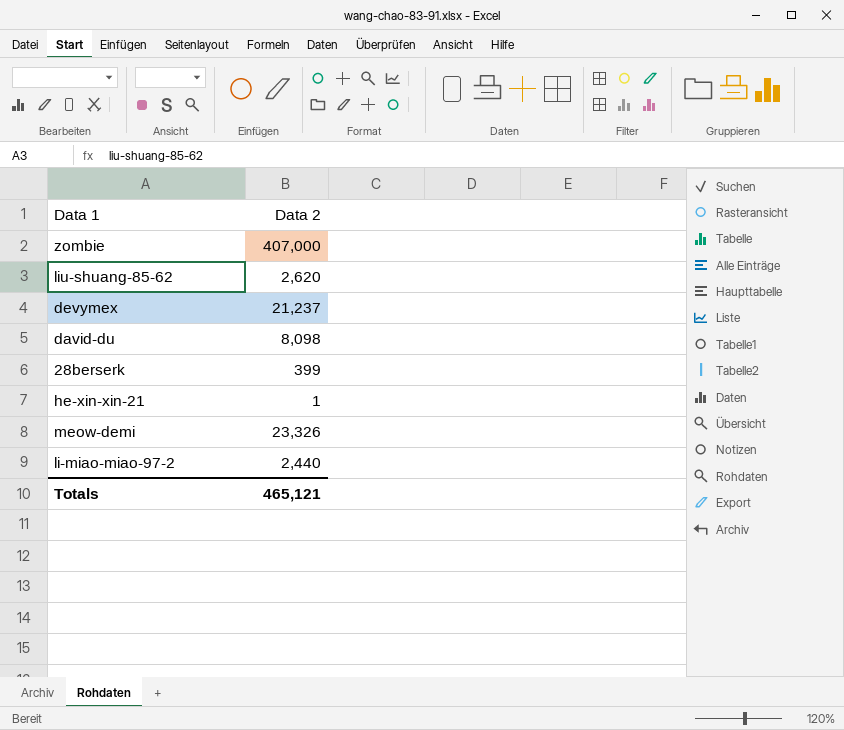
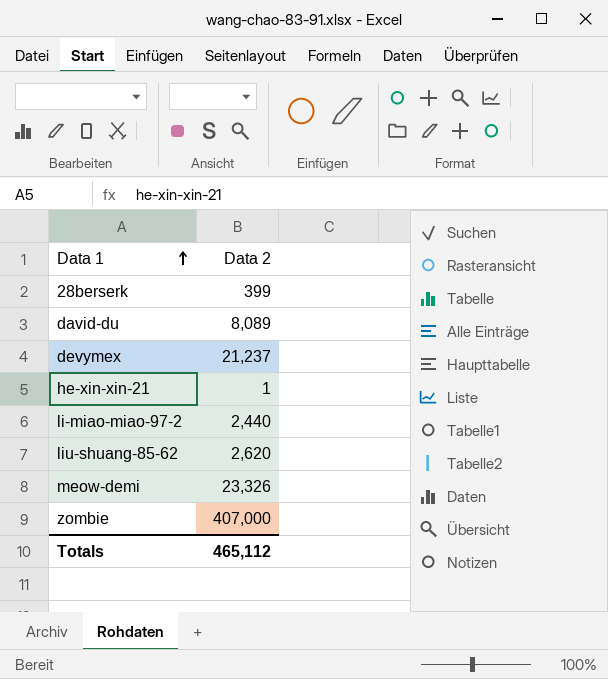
row order: none -> Data 1 ascending
david-du | Data 2: 8,098 -> 8,089
Totals | Data 2: 465,121 -> 465,112

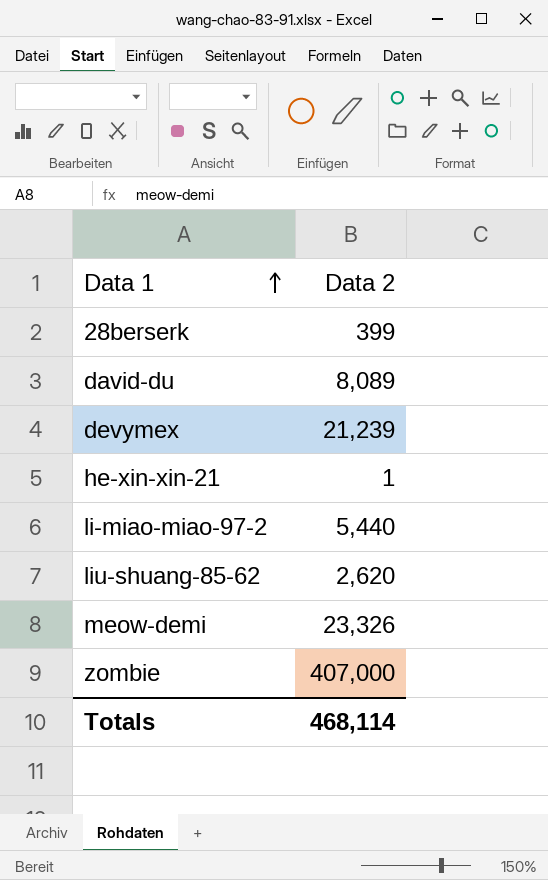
devymex | Data 2: 21,237 -> 21,239
li-miao-miao-97-2 | Data 2: 2,440 -> 5,440
Totals | Data 2: 465,112 -> 468,114

